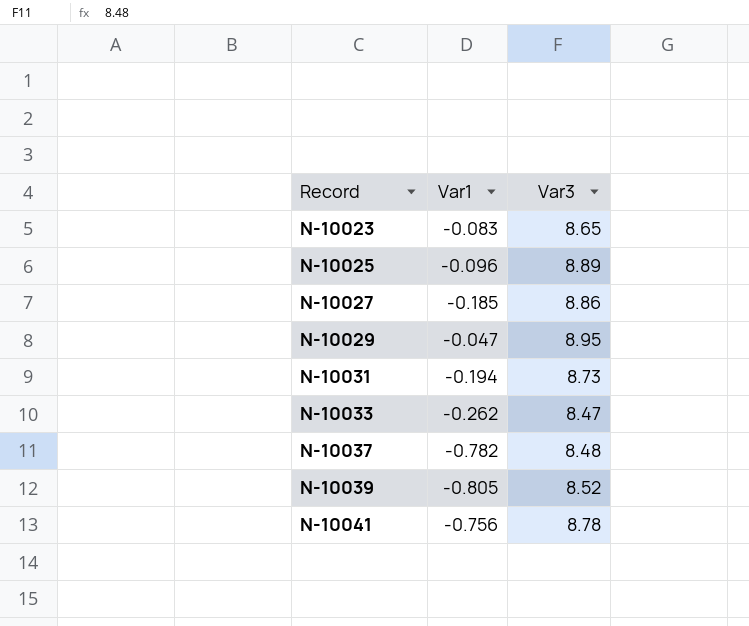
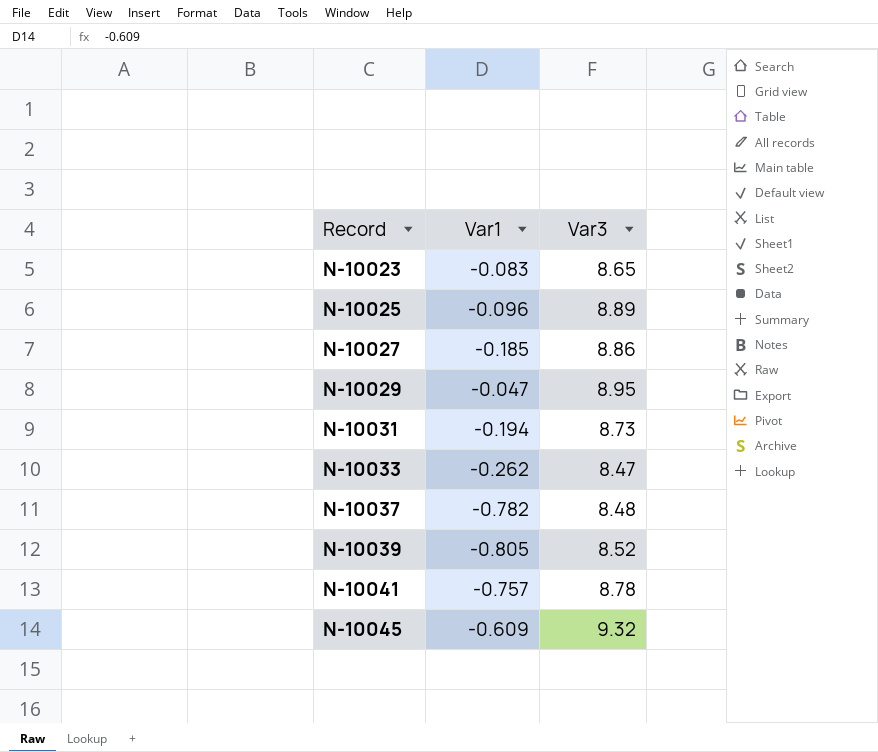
N-10041 | Var1: -0.756 -> -0.757
row N-10045: none -> -0.609 | 9.32

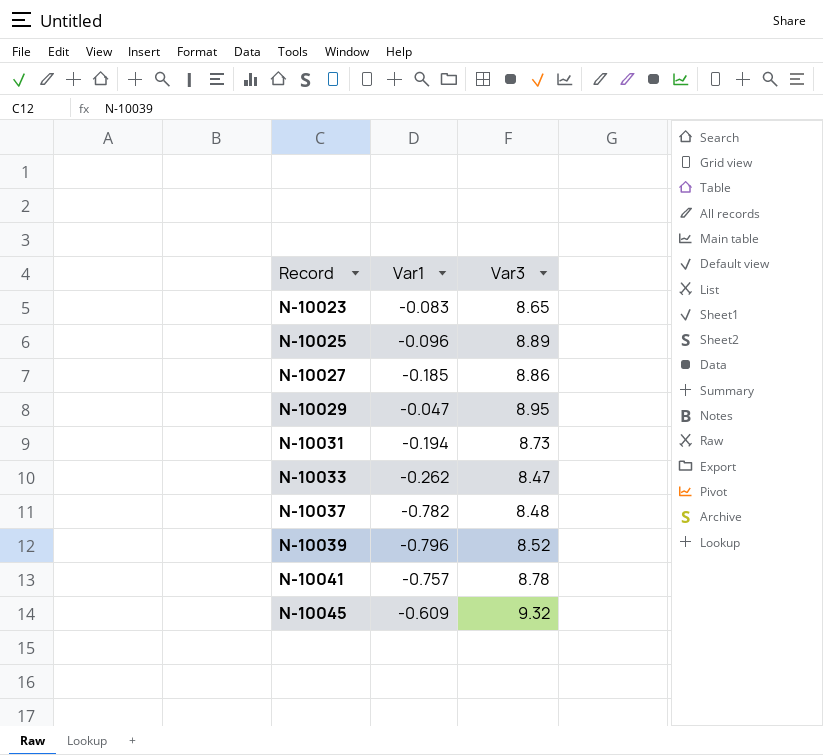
N-10039 | Var1: -0.805 -> -0.796

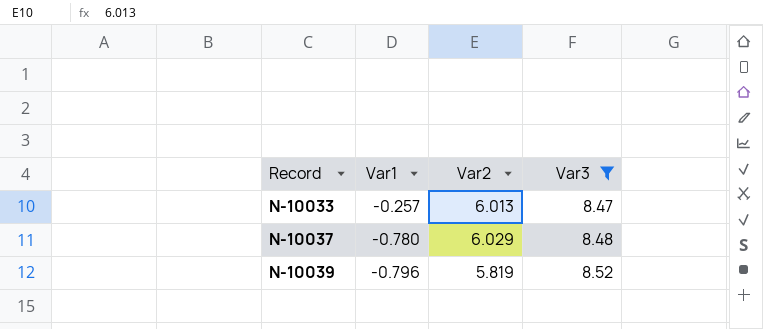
filter: none -> Var3 <= 8.52
column Var2 | position: none -> 3
N-10033 | Var1: -0.262 -> -0.257
N-10037 | Var1: -0.782 -> -0.780

